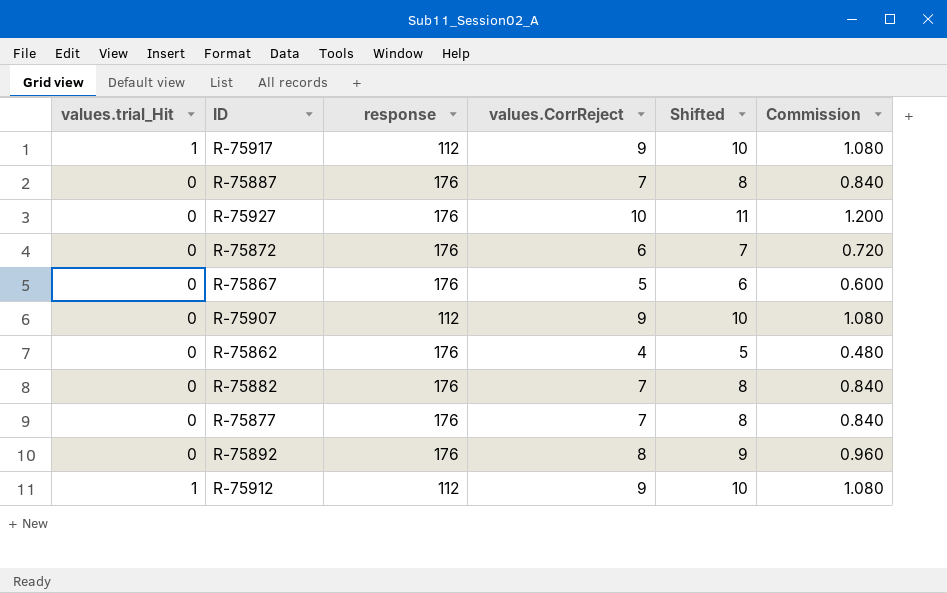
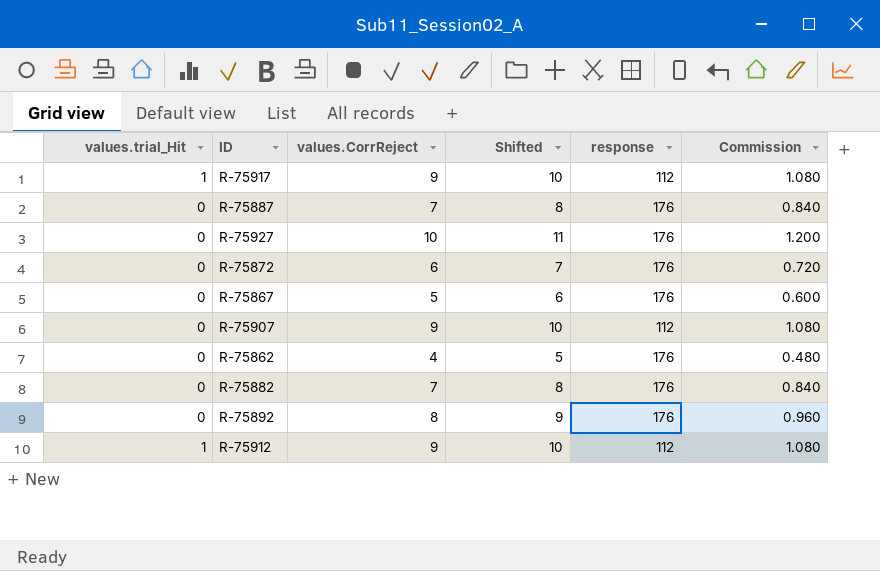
column response | position: 3 -> 5
row R-75877: 0 | 176 | 7 | 8 | 0.840 -> none

